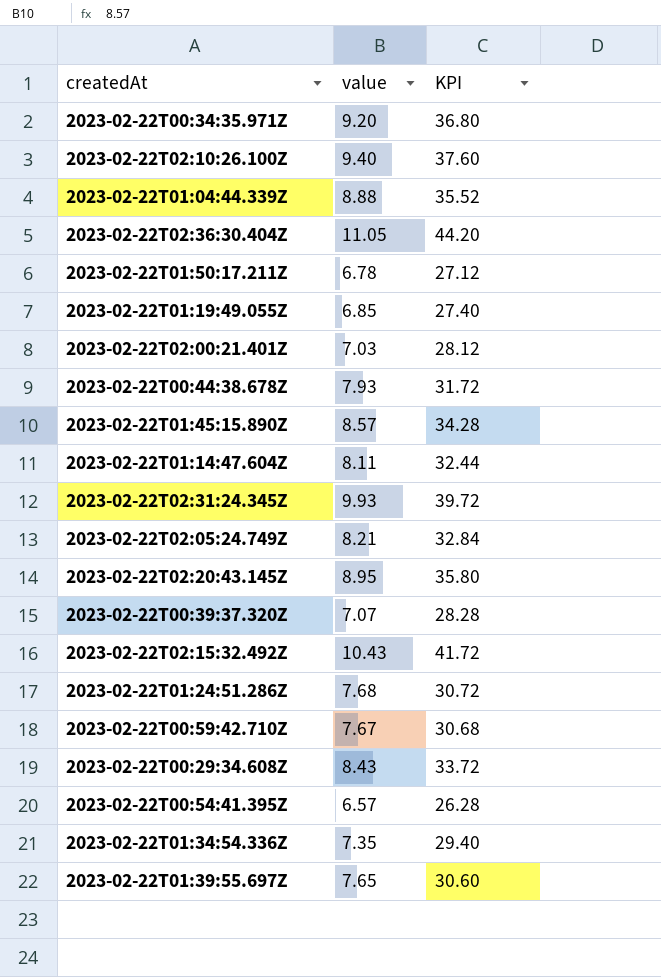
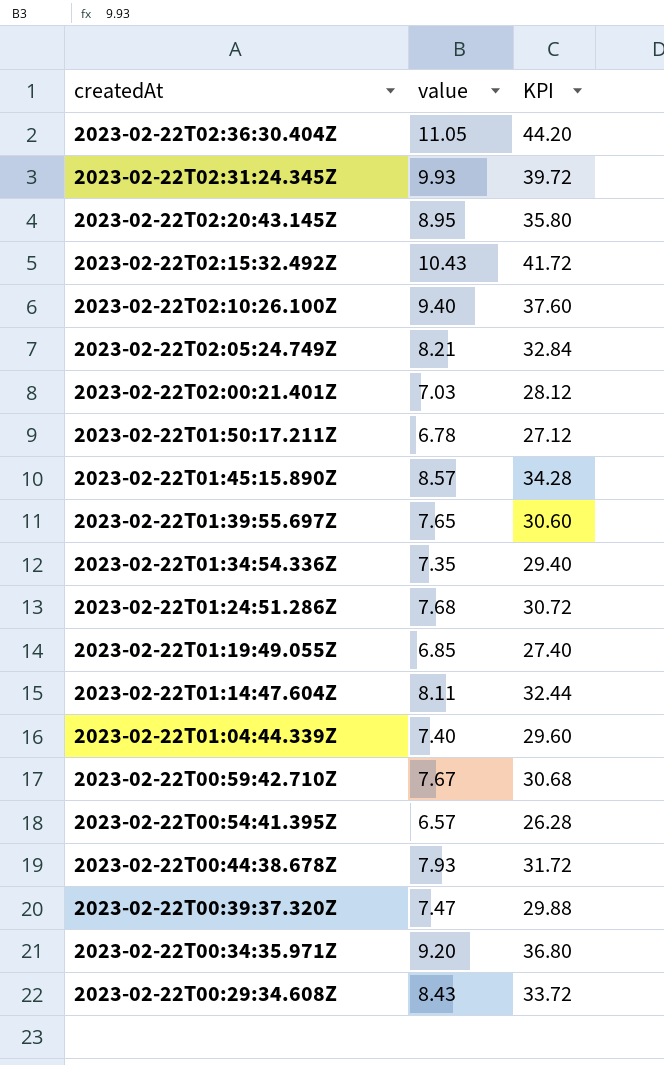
row order: none -> createdAt descending
2023-02-22T01:04:44.339Z | value: 8.88 -> 7.40
2023-02-22T01:04:44.339Z | KPI: 35.52 -> 29.60
2023-02-22T00:39:37.320Z | value: 7.07 -> 7.47
2023-02-22T00:39:37.320Z | KPI: 28.28 -> 29.88

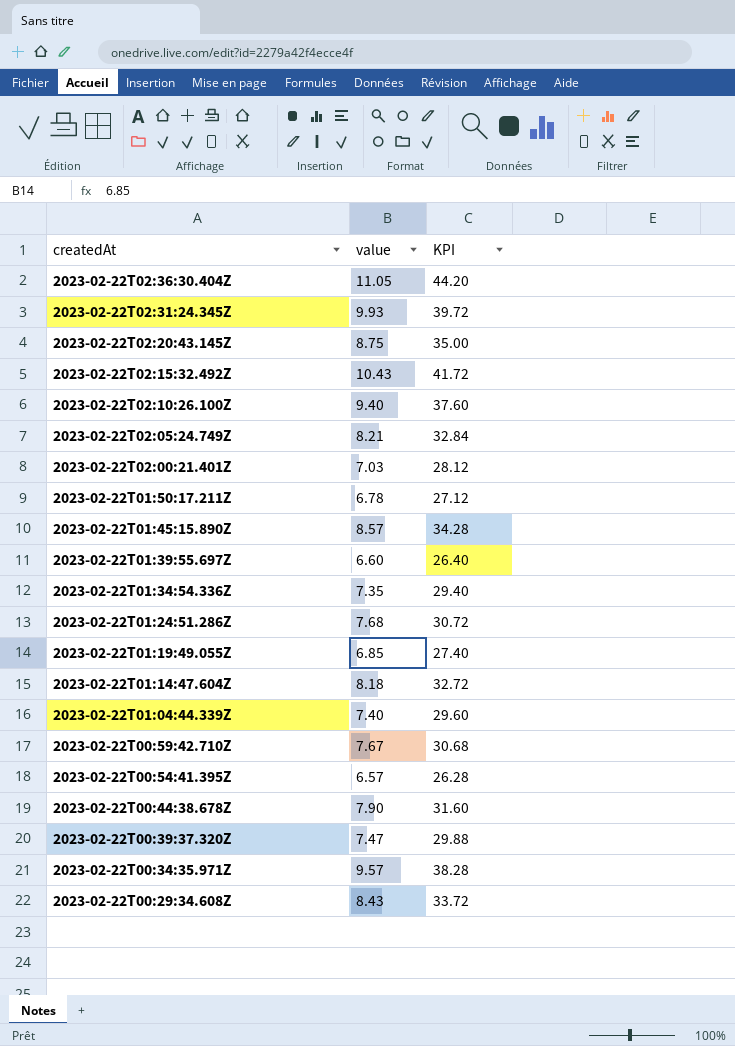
2023-02-22T02:20:43.145Z | value: 8.95 -> 8.75
2023-02-22T02:20:43.145Z | KPI: 35.80 -> 35.00
2023-02-22T01:39:55.697Z | value: 7.65 -> 6.60
2023-02-22T01:39:55.697Z | KPI: 30.60 -> 26.40
2023-02-22T01:14:47.604Z | value: 8.11 -> 8.18
2023-02-22T01:14:47.604Z | KPI: 32.44 -> 32.72
2023-02-22T00:44:38.678Z | value: 7.93 -> 7.90
2023-02-22T00:44:38.678Z | KPI: 31.72 -> 31.60
2023-02-22T00:34:35.971Z | value: 9.20 -> 9.57
2023-02-22T00:34:35.971Z | KPI: 36.80 -> 38.28

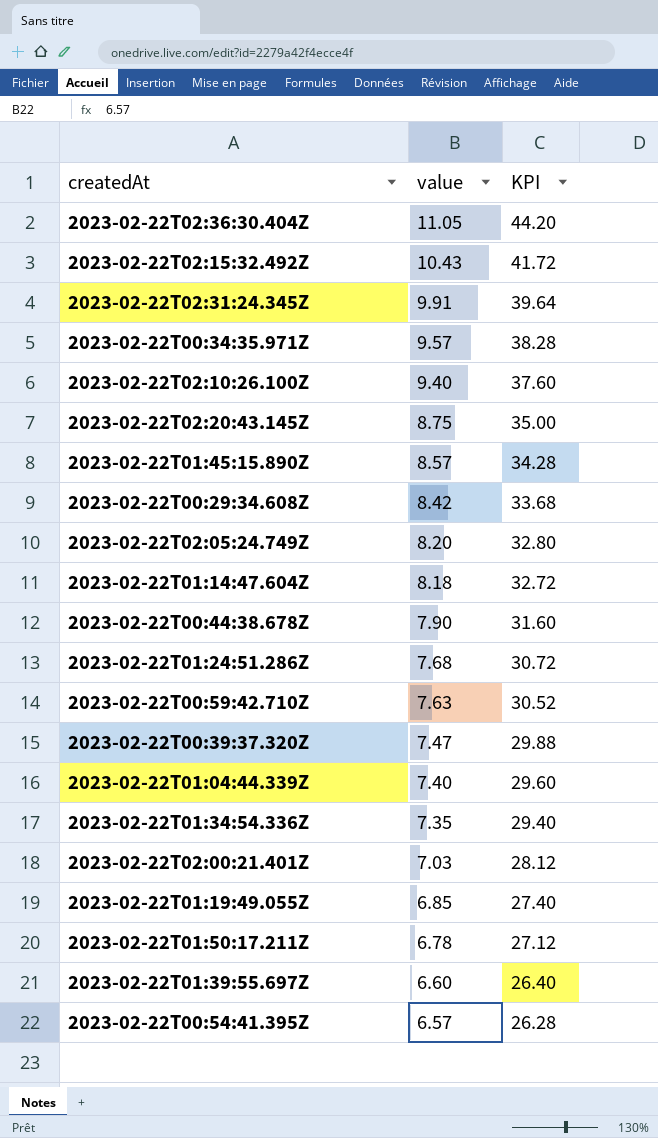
row order: createdAt descending -> value descending
2023-02-22T02:31:24.345Z | value: 9.93 -> 9.91
2023-02-22T02:31:24.345Z | KPI: 39.72 -> 39.64
2023-02-22T00:29:34.608Z | value: 8.43 -> 8.42
2023-02-22T00:29:34.608Z | KPI: 33.72 -> 33.68
2023-02-22T02:05:24.749Z | value: 8.21 -> 8.20
2023-02-22T02:05:24.749Z | KPI: 32.84 -> 32.80
2023-02-22T00:59:42.710Z | value: 7.67 -> 7.63
2023-02-22T00:59:42.710Z | KPI: 30.68 -> 30.52

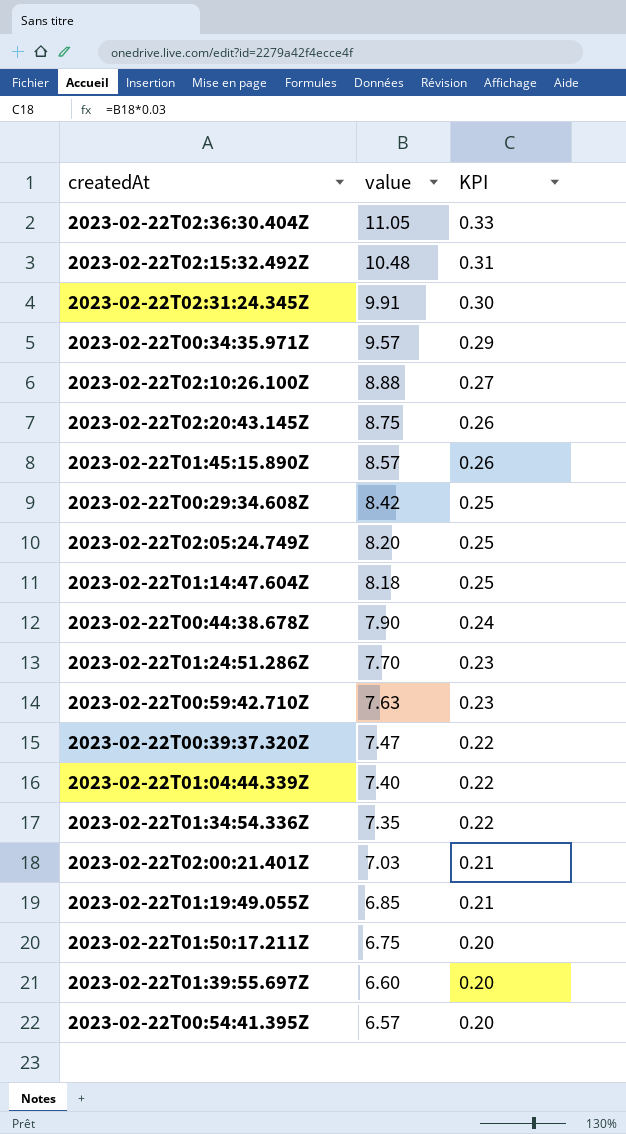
column KPI | formula: [value] * 4 -> [value] * 0.03
2023-02-22T02:15:32.492Z | value: 10.43 -> 10.48
2023-02-22T02:10:26.100Z | value: 9.40 -> 8.88
2023-02-22T01:24:51.286Z | value: 7.68 -> 7.70
2023-02-22T01:50:17.211Z | value: 6.78 -> 6.75

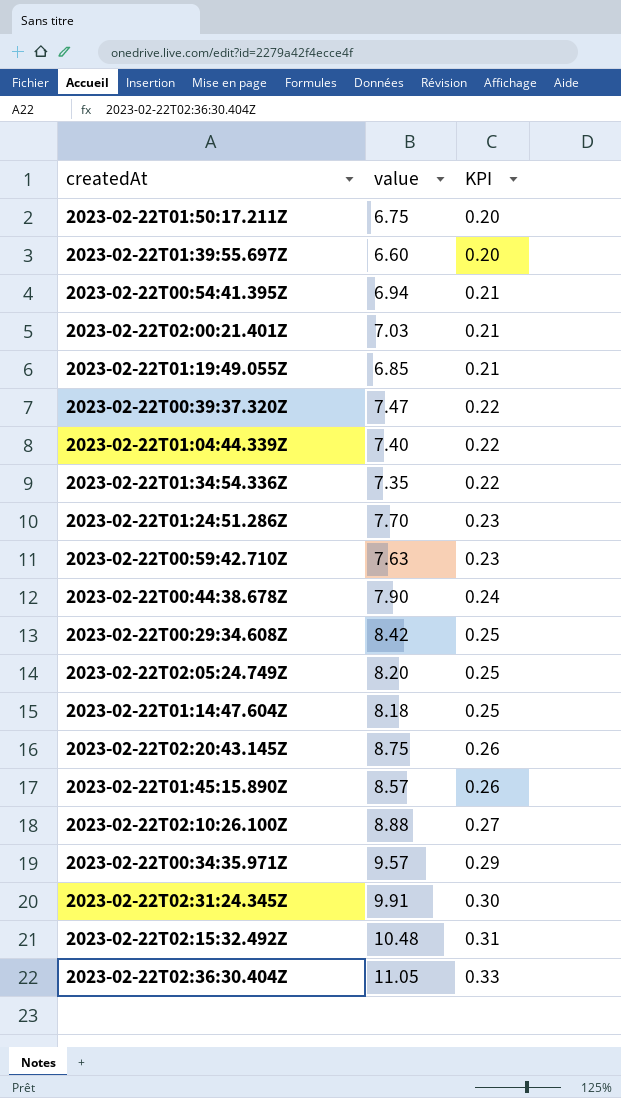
row order: value descending -> KPI ascending
2023-02-22T00:54:41.395Z | value: 6.57 -> 6.94
2023-02-22T00:54:41.395Z | KPI: 0.20 -> 0.21

